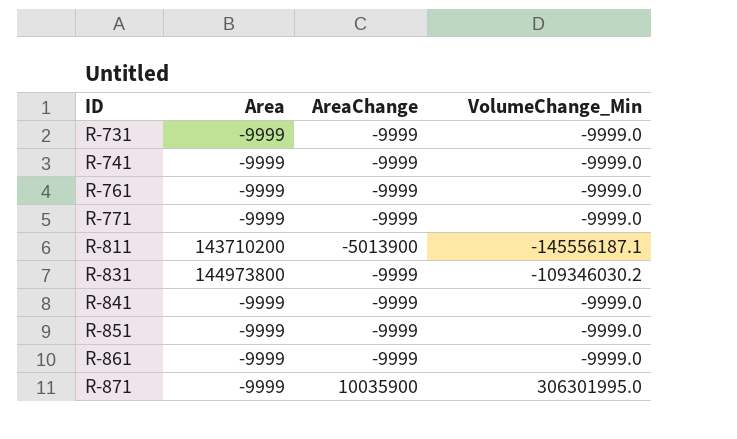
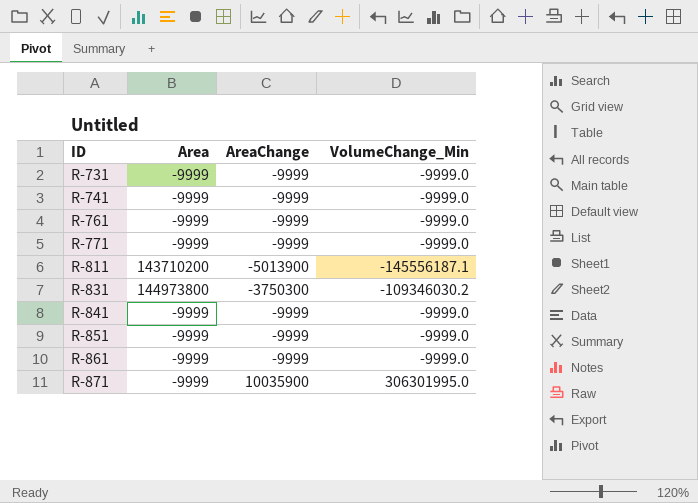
R-831 | AreaChange: -9999 -> -3750300

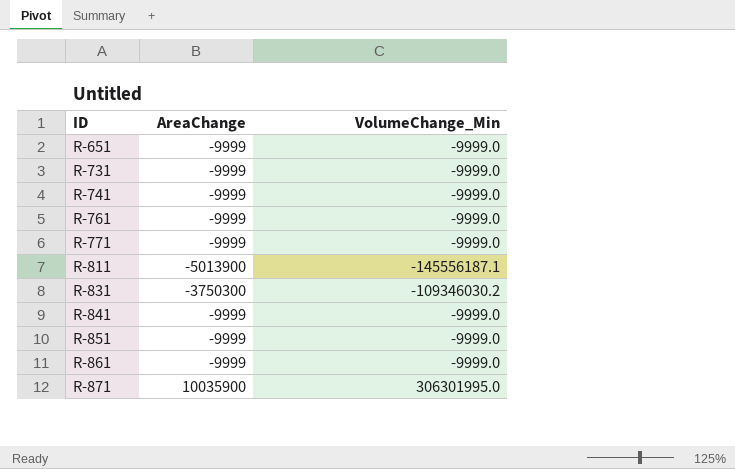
column Area | position: 2 -> none
row R-651: none -> -9999 | -9999.0

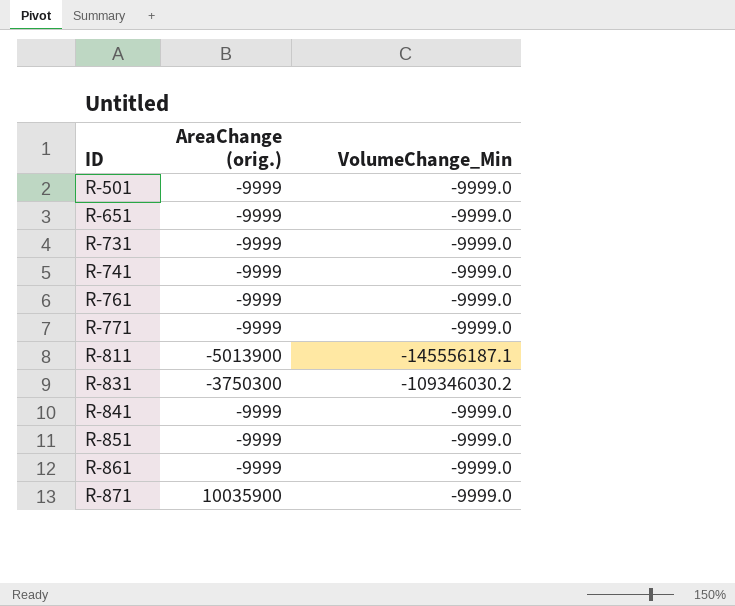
column name: AreaChange -> AreaChange (orig.)
row R-501: none -> -9999 | -9999.0
R-871 | VolumeChange_Min: 306301995.0 -> -9999.0

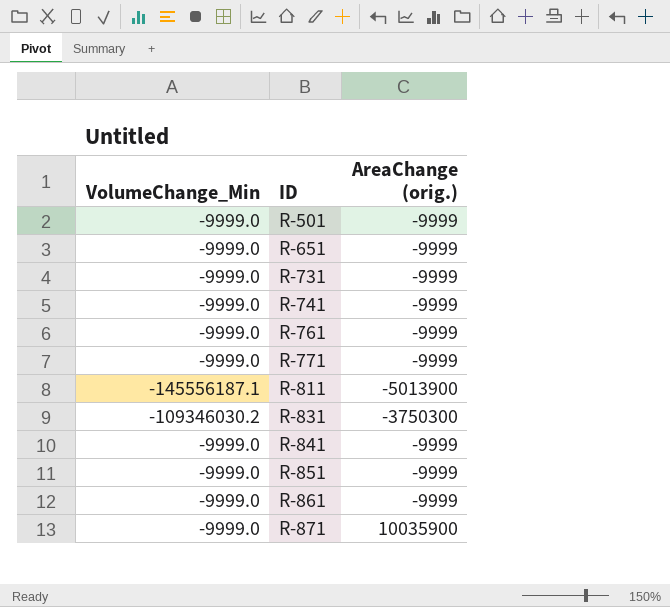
column VolumeChange_Min | position: 3 -> 1

